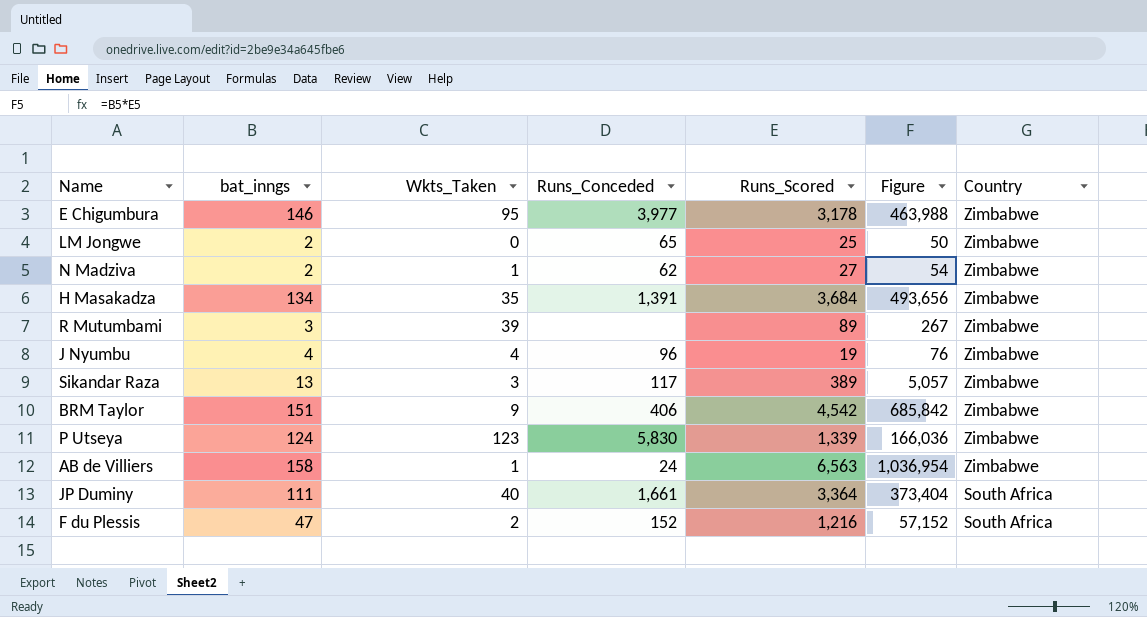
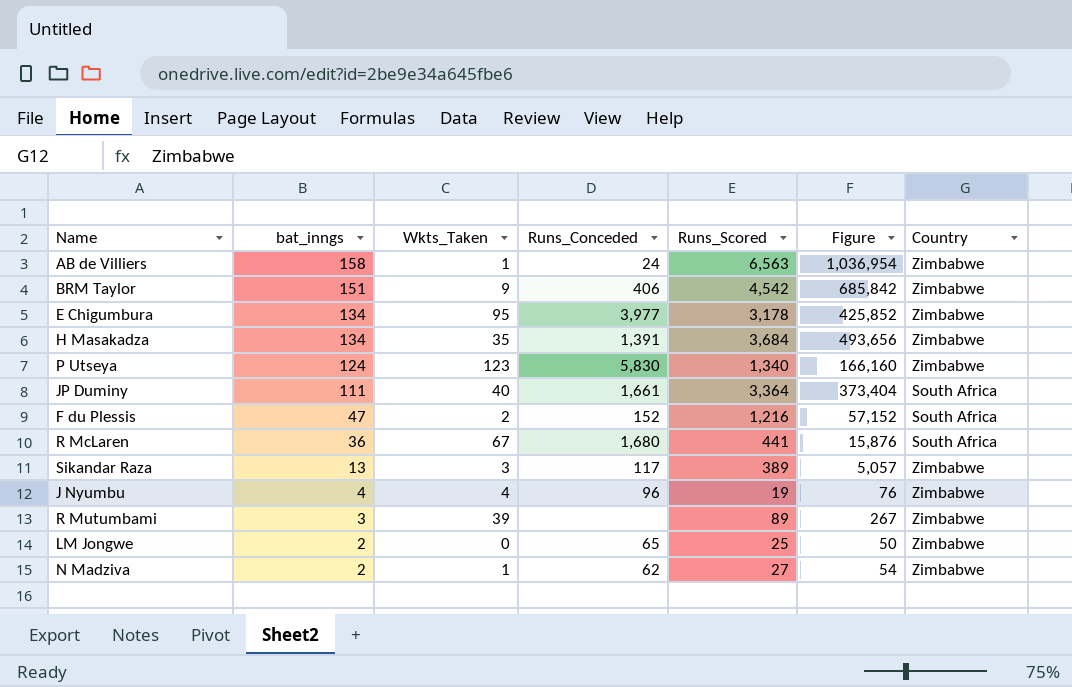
row order: Country descending -> bat_inngs descending
E Chigumbura | bat_inngs: 146 -> 134
E Chigumbura | Figure: 463,988 -> 425,852
P Utseya | Runs_Scored: 1,339 -> 1,340
P Utseya | Figure: 166,036 -> 166,160
row R McLaren: none -> 36 | 67 | 1,680 | 441 | 15,876 | South Africa

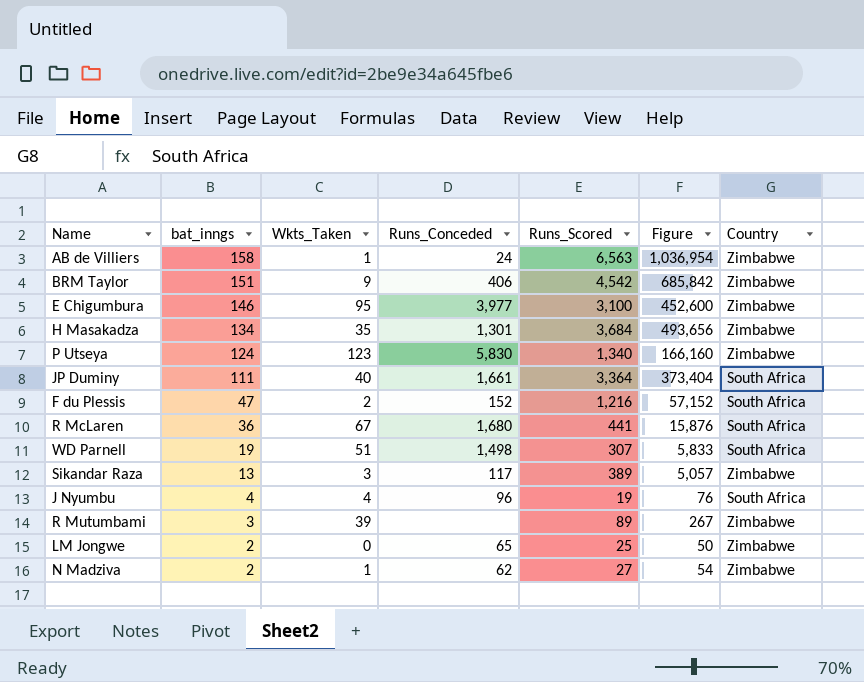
E Chigumbura | bat_inngs: 134 -> 146
E Chigumbura | Runs_Scored: 3,178 -> 3,100
E Chigumbura | Figure: 425,852 -> 452,600
H Masakadza | Runs_Conceded: 1,391 -> 1,301
row WD Parnell: none -> 19 | 51 | 1,498 | 307 | 5,833 | South Africa
J Nyumbu | Country: Zimbabwe -> South Africa

